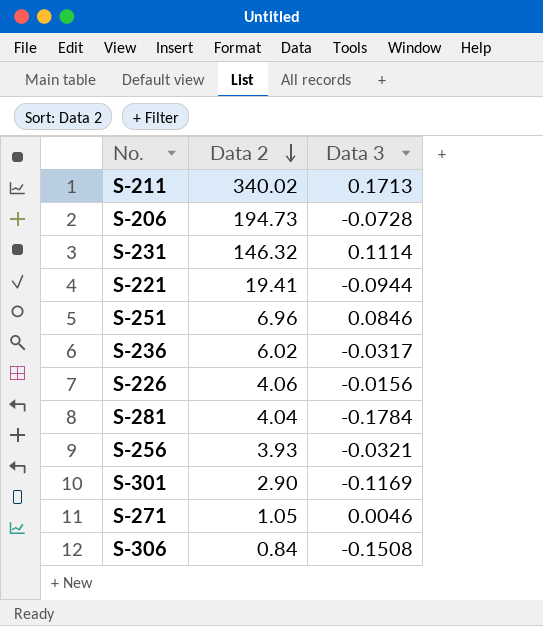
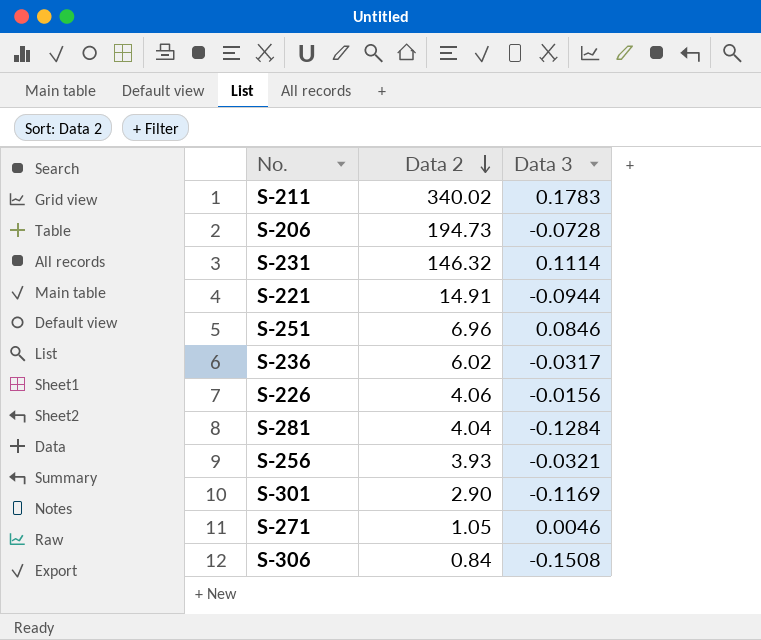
S-211 | Data 3: 0.1713 -> 0.1783
S-221 | Data 2: 19.41 -> 14.91
S-281 | Data 3: -0.1784 -> -0.1284

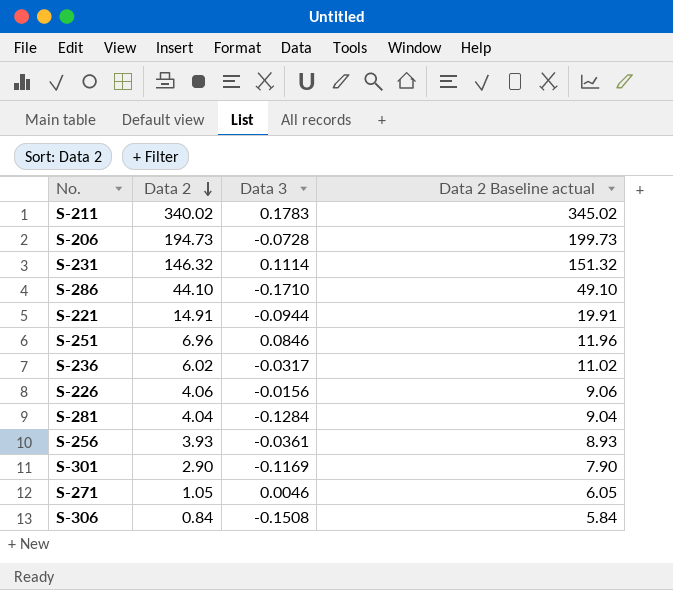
column Data 2 Baseline actual | formula: none -> [Data 2] + 5
row S-286: none -> 44.10 | -0.1710 | 49.10
S-256 | Data 3: -0.0321 -> -0.0361

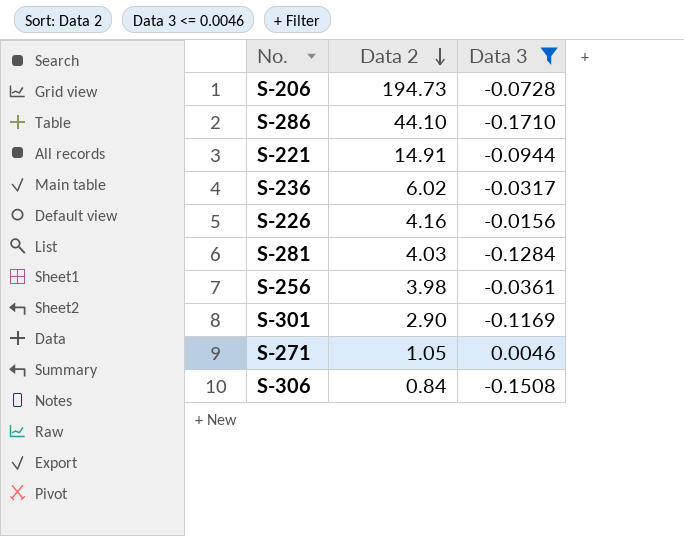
filter: none -> Data 3 <= 0.0046
column Data 2 Baseline actual | formula: [Data 2] + 5 -> none
S-226 | Data 2: 4.06 -> 4.16
S-281 | Data 2: 4.04 -> 4.03
S-256 | Data 2: 3.93 -> 3.98

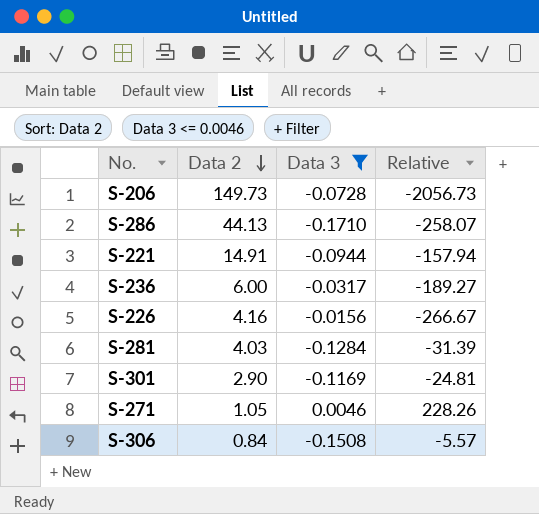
column Relative | formula: none -> [Data 2] / [Data 3]
row S-256: 3.98 | -0.0361 -> none
S-206 | Data 2: 194.73 -> 149.73
S-286 | Data 2: 44.10 -> 44.13
S-236 | Data 2: 6.02 -> 6.00

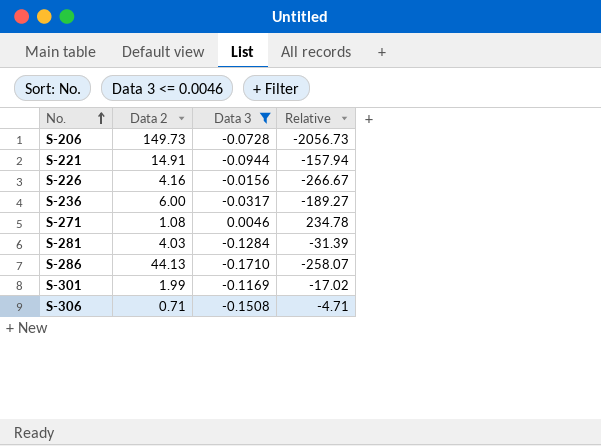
row order: Data 2 descending -> No. ascending
S-271 | Data 2: 1.05 -> 1.08
S-271 | Relative: 228.26 -> 234.78
S-301 | Data 2: 2.90 -> 1.99
S-301 | Relative: -24.81 -> -17.02
S-306 | Data 2: 0.84 -> 0.71
S-306 | Relative: -5.57 -> -4.71

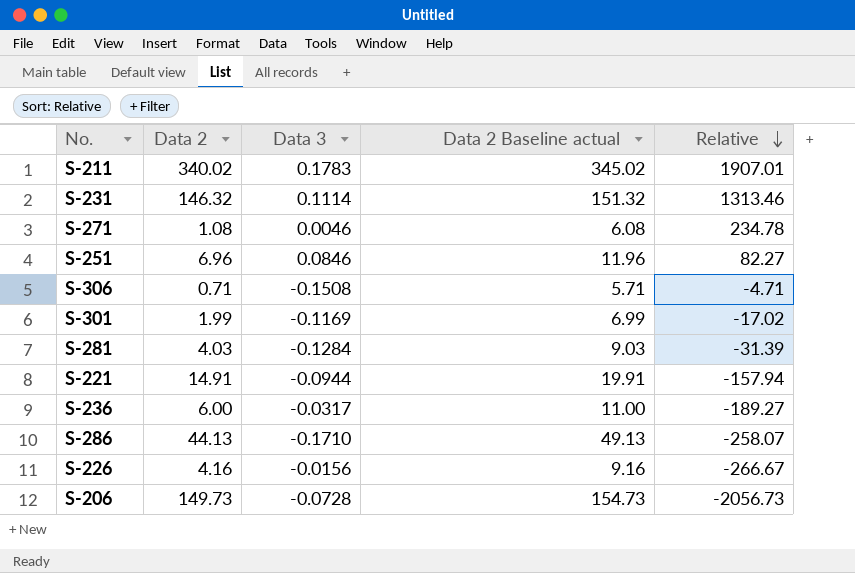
filter: Data 3 <= 0.0046 -> none
row order: No. ascending -> Relative descending
column Data 2 Baseline actual | formula: none -> [Data 2] + 5

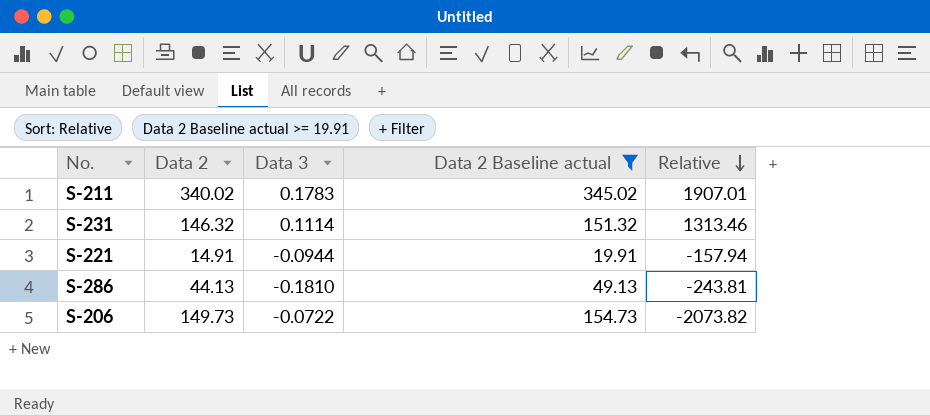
filter: none -> Data 2 Baseline actual >= 19.91
S-286 | Data 3: -0.1710 -> -0.1810
S-286 | Relative: -258.07 -> -243.81
S-206 | Data 3: -0.0728 -> -0.0722
S-206 | Relative: -2056.73 -> -2073.82

